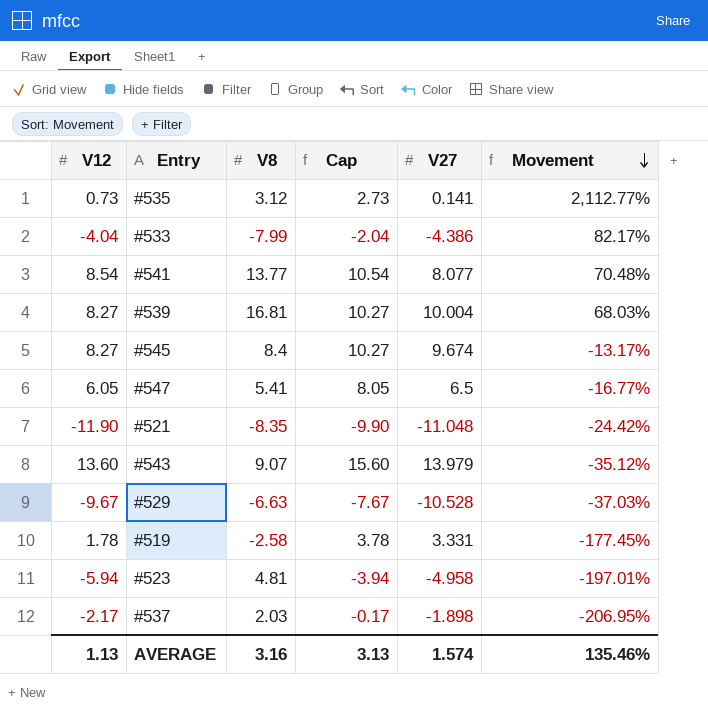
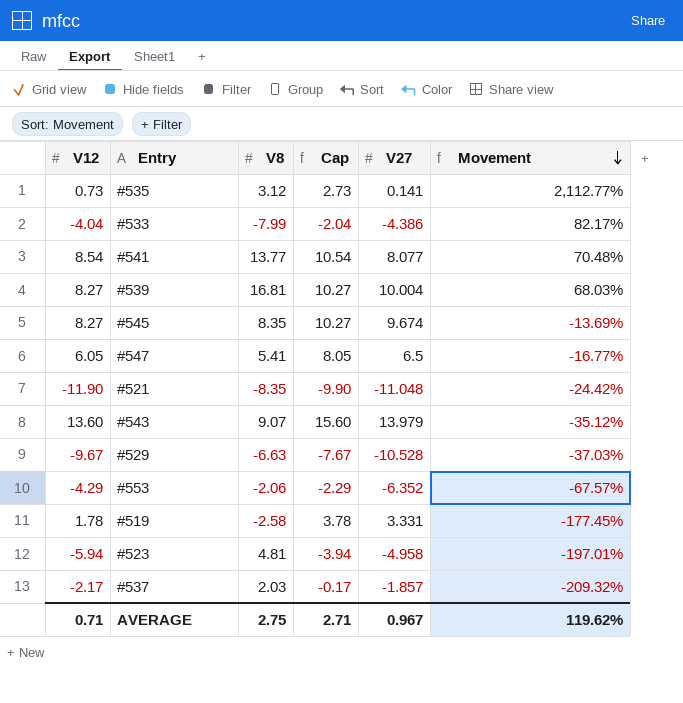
#545 | V8: 8.4 -> 8.35
#545 | Movement: -13.17% -> -13.69%
row #553: none -> -4.29 | -2.06 | -2.29 | -6.352 | -67.57%
#537 | V27: -1.898 -> -1.857
#537 | Movement: -206.95% -> -209.32%
AVERAGE | V12: 1.13 -> 0.71
AVERAGE | V8: 3.16 -> 2.75
AVERAGE | Cap: 3.13 -> 2.71
AVERAGE | V27: 1.574 -> 0.967
AVERAGE | Movement: 135.46% -> 119.62%

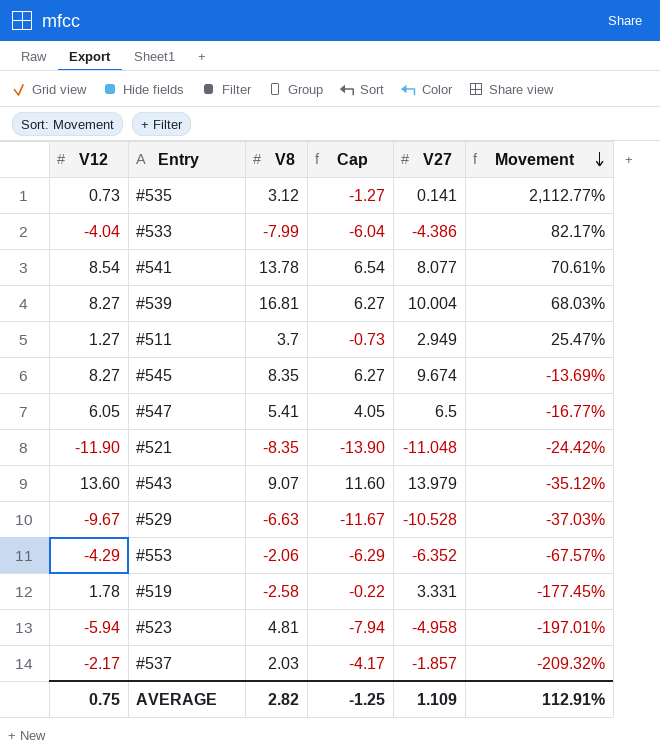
column Cap | formula: [V12] + 2 -> [V12] - 2
#541 | V8: 13.77 -> 13.78
#541 | Movement: 70.48% -> 70.61%
row #511: none -> 1.27 | 3.7 | -0.73 | 2.949 | 25.47%
AVERAGE | V12: 0.71 -> 0.75
AVERAGE | V8: 2.75 -> 2.82
AVERAGE | Cap: 2.71 -> -1.25
AVERAGE | V27: 0.967 -> 1.109
AVERAGE | Movement: 119.62% -> 112.91%

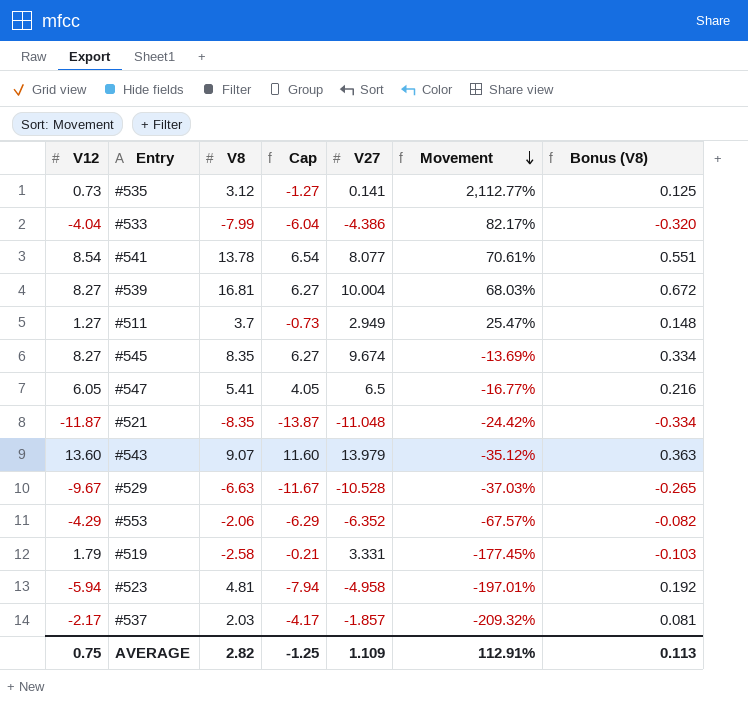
column Bonus (V8) | formula: none -> [V8] * 0.04
#521 | V12: -11.90 -> -11.87
#521 | Cap: -13.90 -> -13.87
#519 | V12: 1.78 -> 1.79
#519 | Cap: -0.22 -> -0.21

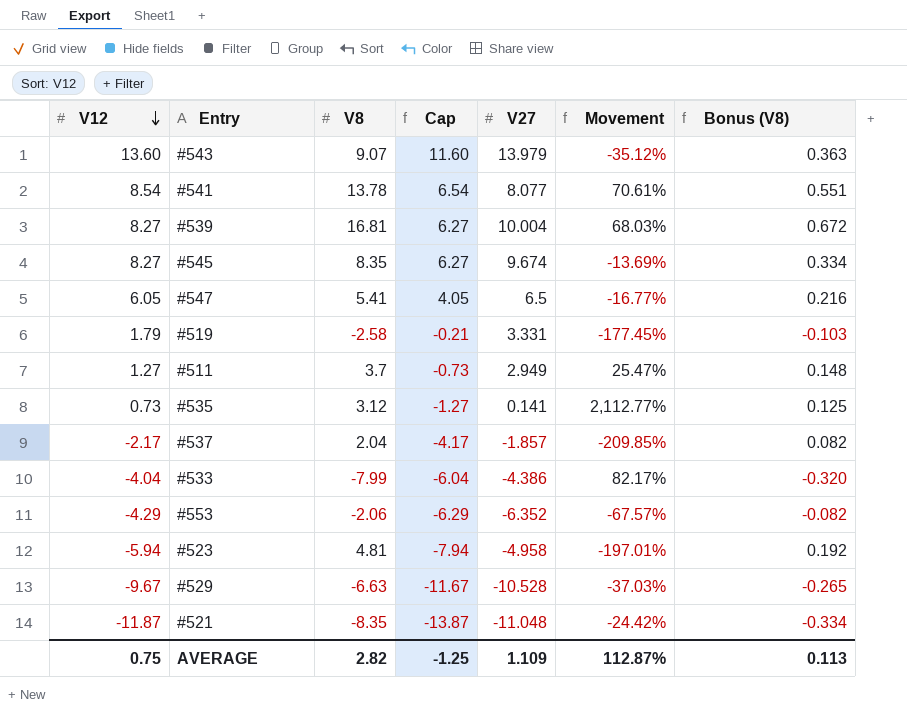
row order: Movement descending -> V12 descending
#537 | V8: 2.03 -> 2.04
#537 | Movement: -209.32% -> -209.85%
#537 | Bonus (V8): 0.081 -> 0.082
AVERAGE | Movement: 112.91% -> 112.87%

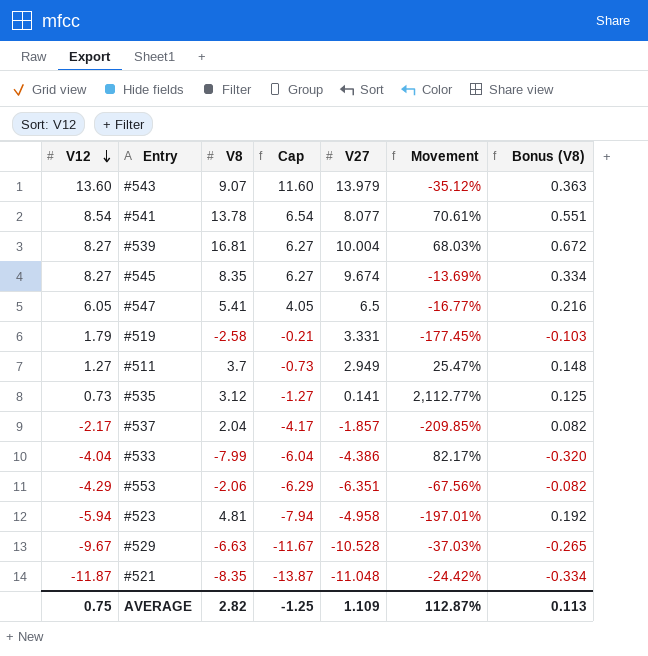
#553 | V27: -6.352 -> -6.351
#553 | Movement: -67.57% -> -67.56%

